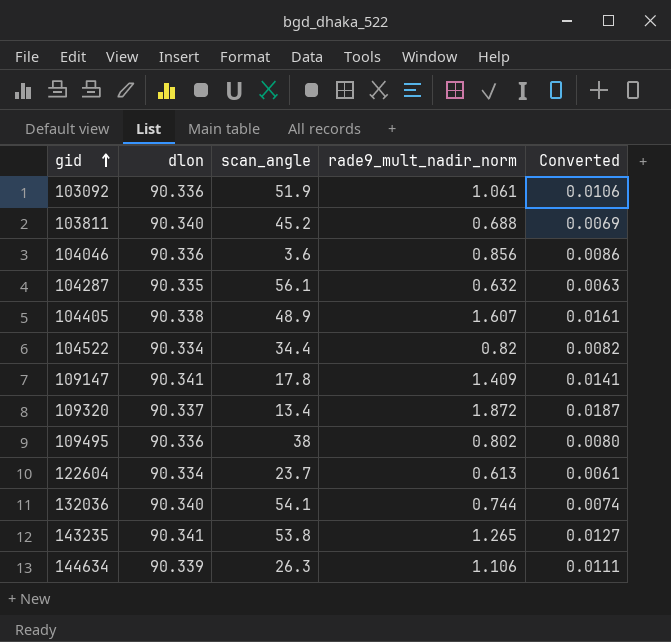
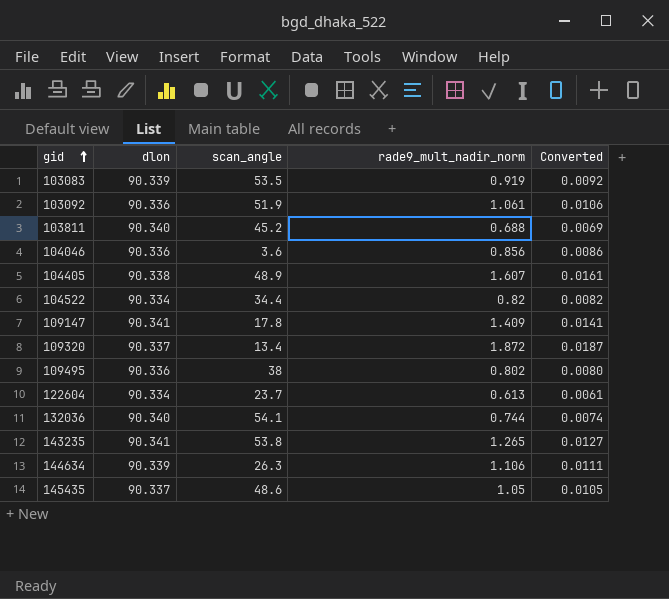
row 104287: 90.335 | 56.1 | 0.632 | 0.0063 -> none
row 103083: none -> 90.339 | 53.5 | 0.919 | 0.0092
row 145435: none -> 90.337 | 48.6 | 1.05 | 0.0105

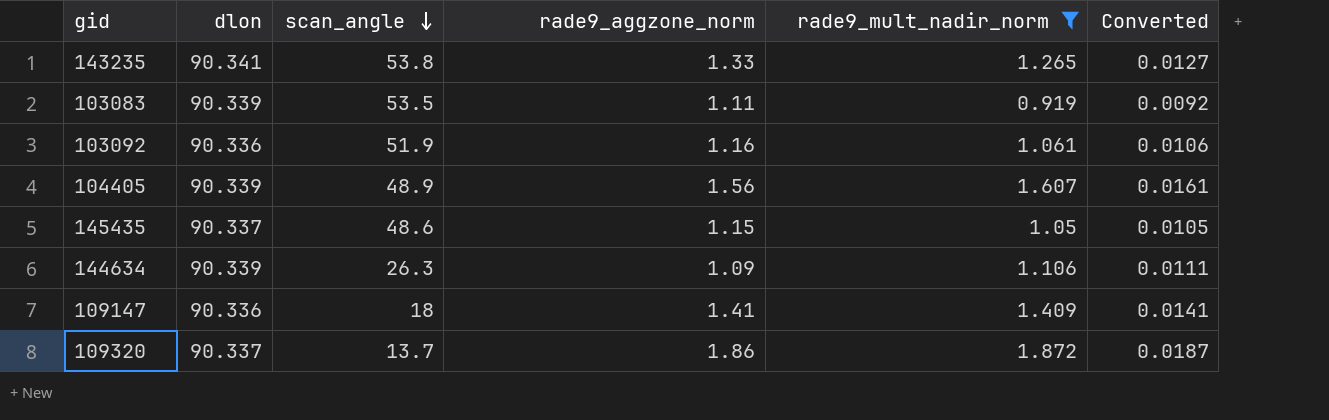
filter: none -> rade9_mult_nadir_norm >= 0.919
row order: gid ascending -> scan_angle descending
column rade9_aggzone_norm | position: none -> 4
104405 | dlon: 90.338 -> 90.339
109147 | dlon: 90.341 -> 90.336
109147 | scan_angle: 17.8 -> 18
109320 | scan_angle: 13.4 -> 13.7

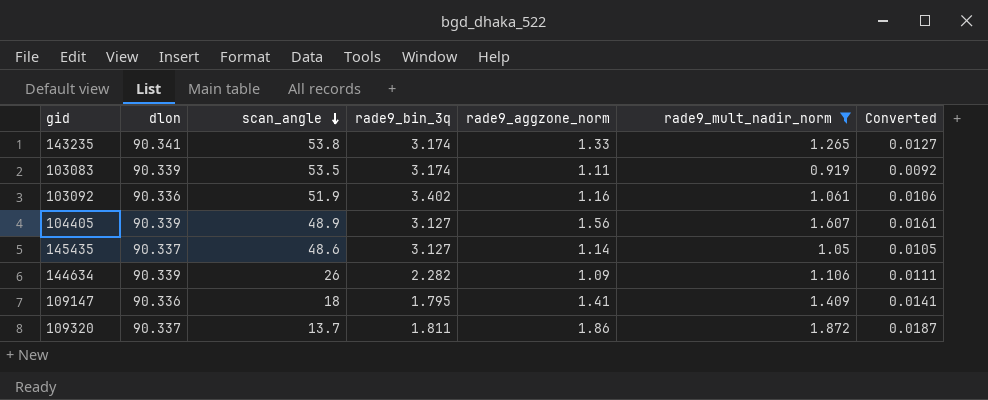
column rade9_bin_3q | position: none -> 4
145435 | rade9_aggzone_norm: 1.15 -> 1.14
144634 | scan_angle: 26.3 -> 26

